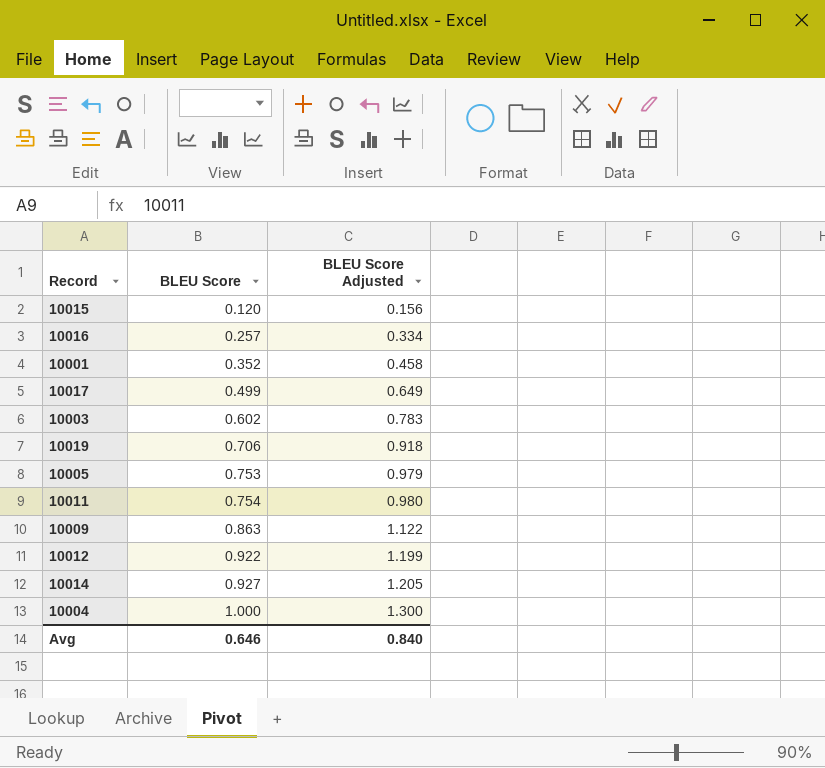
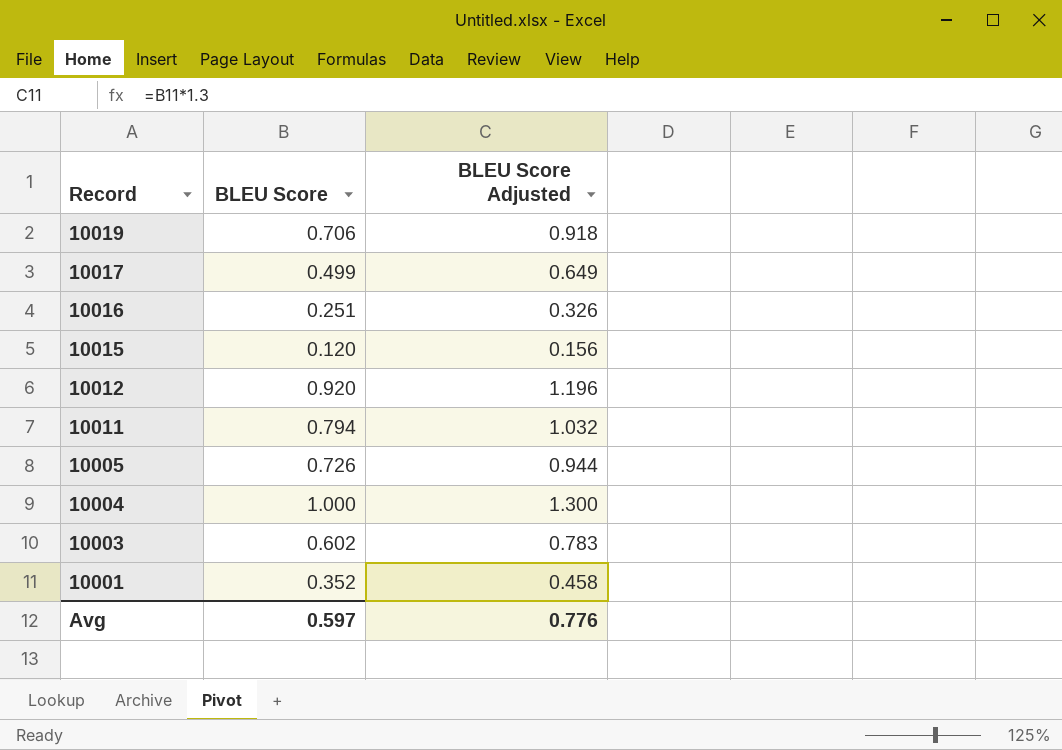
row order: BLEU Score ascending -> Record descending
row 10009: 0.863 | 1.122 -> none
row 10014: 0.927 | 1.205 -> none
10016 | BLEU Score: 0.257 -> 0.251
10016 | BLEU Score Adjusted: 0.334 -> 0.326
10012 | BLEU Score: 0.922 -> 0.920
10012 | BLEU Score Adjusted: 1.199 -> 1.196
10011 | BLEU Score: 0.754 -> 0.794
10011 | BLEU Score Adjusted: 0.980 -> 1.032
10005 | BLEU Score: 0.753 -> 0.726
10005 | BLEU Score Adjusted: 0.979 -> 0.944
Avg | BLEU Score: 0.646 -> 0.597
Avg | BLEU Score Adjusted: 0.840 -> 0.776

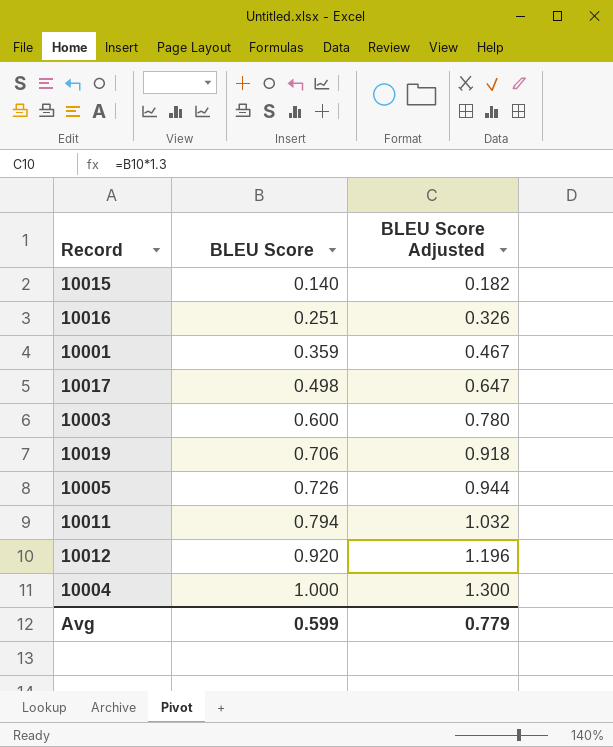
row order: Record descending -> BLEU Score ascending
10015 | BLEU Score: 0.120 -> 0.140
10015 | BLEU Score Adjusted: 0.156 -> 0.182
10001 | BLEU Score: 0.352 -> 0.359
10001 | BLEU Score Adjusted: 0.458 -> 0.467
10017 | BLEU Score: 0.499 -> 0.498
10017 | BLEU Score Adjusted: 0.649 -> 0.647
10003 | BLEU Score: 0.602 -> 0.600
10003 | BLEU Score Adjusted: 0.783 -> 0.780
Avg | BLEU Score: 0.597 -> 0.599
Avg | BLEU Score Adjusted: 0.776 -> 0.779

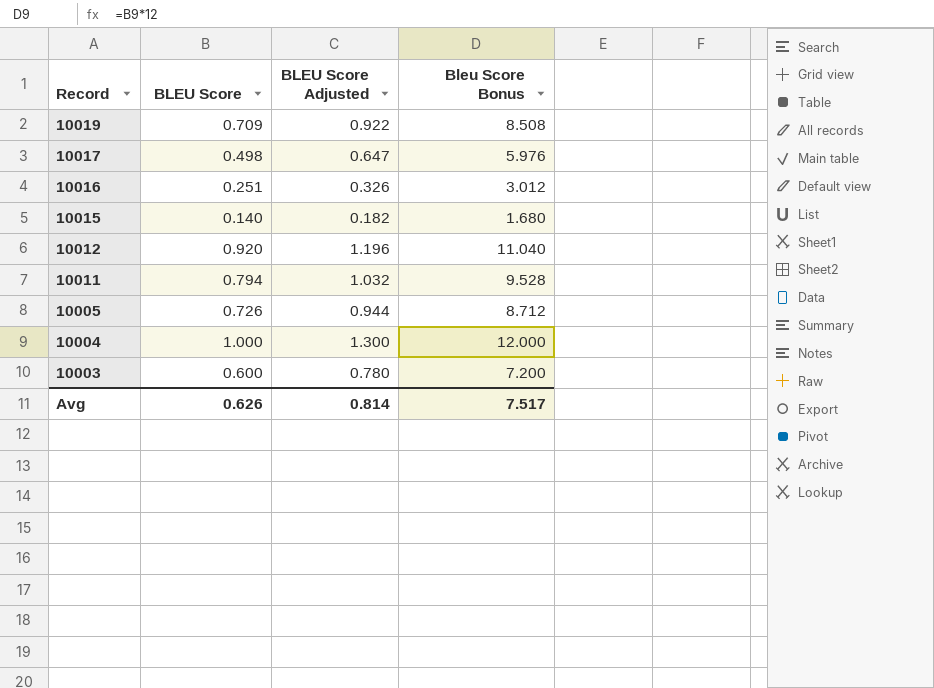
row order: BLEU Score ascending -> Record descending
column Bleu Score Bonus | formula: none -> [BLEU Score] * 12
row 10001: 0.359 | 0.467 -> none
10019 | BLEU Score: 0.706 -> 0.709
10019 | BLEU Score Adjusted: 0.918 -> 0.922
Avg | BLEU Score: 0.599 -> 0.626
Avg | BLEU Score Adjusted: 0.779 -> 0.814

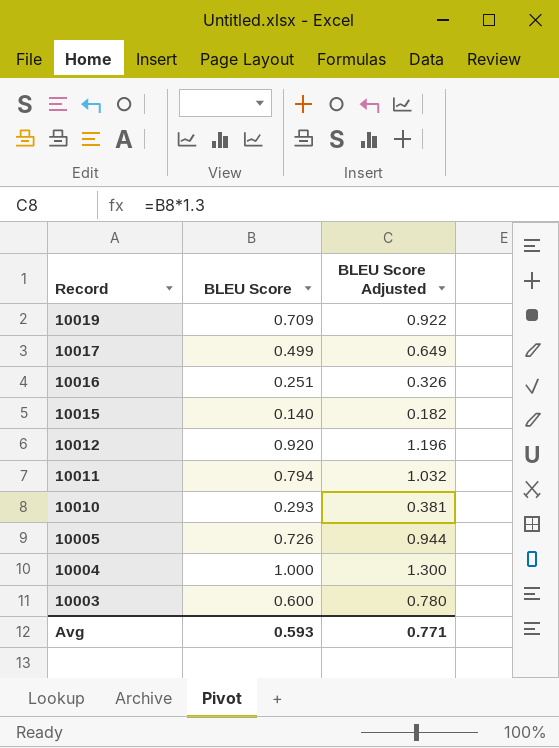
column Bleu Score Bonus | formula: [BLEU Score] * 12 -> none
10017 | BLEU Score: 0.498 -> 0.499
10017 | BLEU Score Adjusted: 0.647 -> 0.649
row 10010: none -> 0.293 | 0.381
Avg | BLEU Score: 0.626 -> 0.593
Avg | BLEU Score Adjusted: 0.814 -> 0.771

